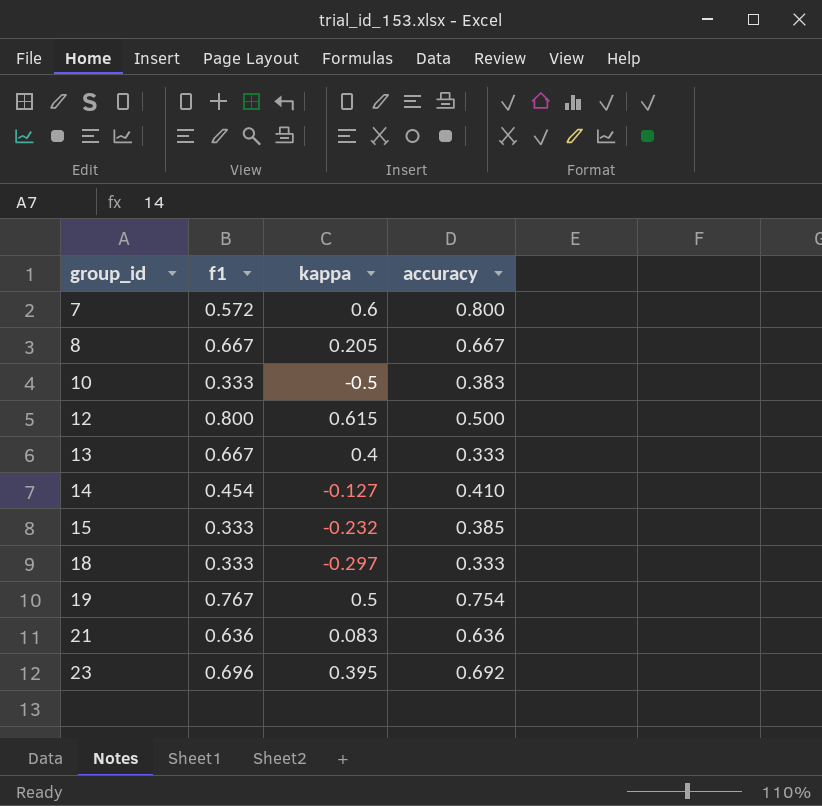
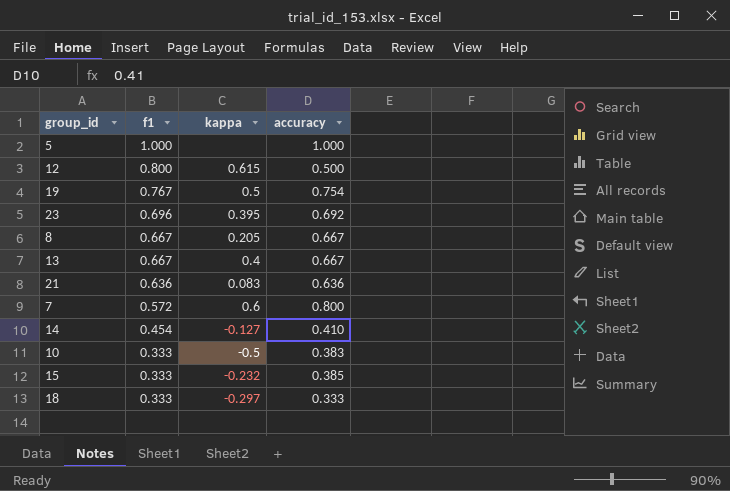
row order: group_id ascending -> f1 descending
row 5: none -> 1.000 | none | 1.000
13 | accuracy: 0.333 -> 0.667

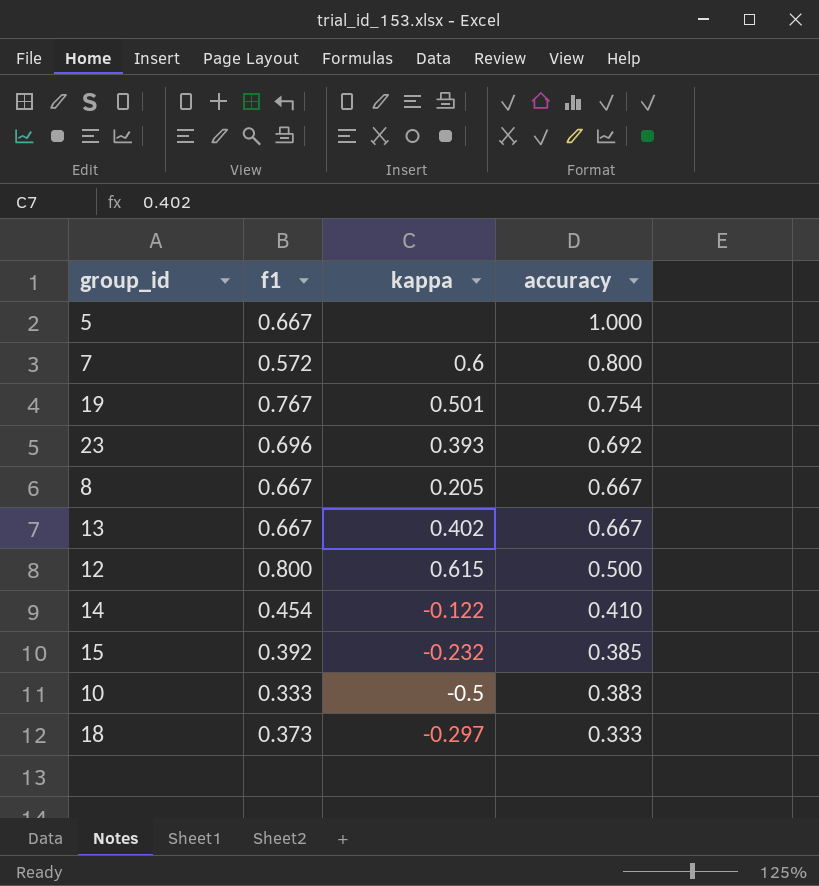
row order: f1 descending -> accuracy descending
row 21: 0.636 | 0.083 | 0.636 -> none
5 | f1: 1.000 -> 0.667
19 | kappa: 0.5 -> 0.501
23 | kappa: 0.395 -> 0.393
13 | kappa: 0.4 -> 0.402
14 | kappa: -0.127 -> -0.122
15 | f1: 0.333 -> 0.392
18 | f1: 0.333 -> 0.373

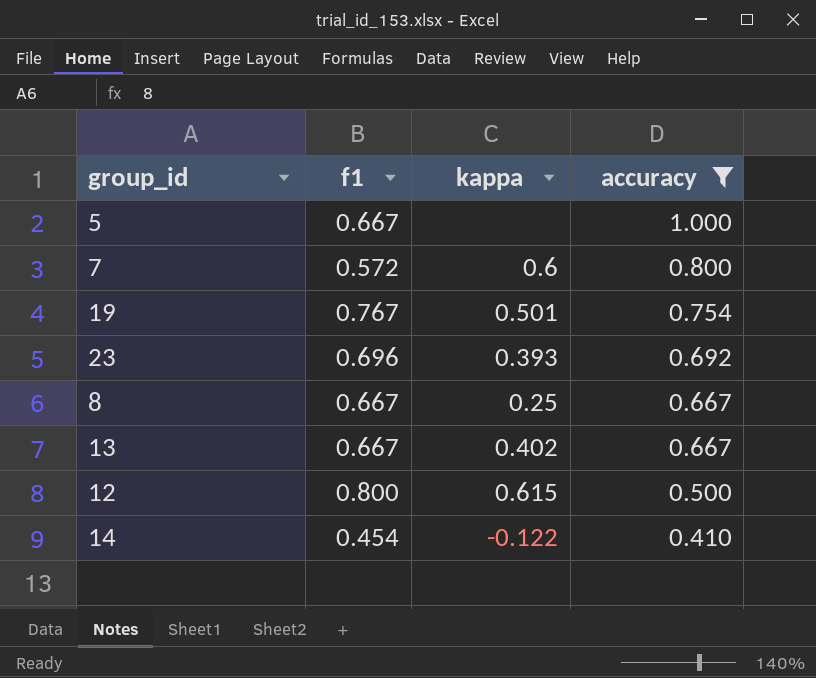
filter: none -> accuracy >= 0.410
8 | kappa: 0.205 -> 0.25

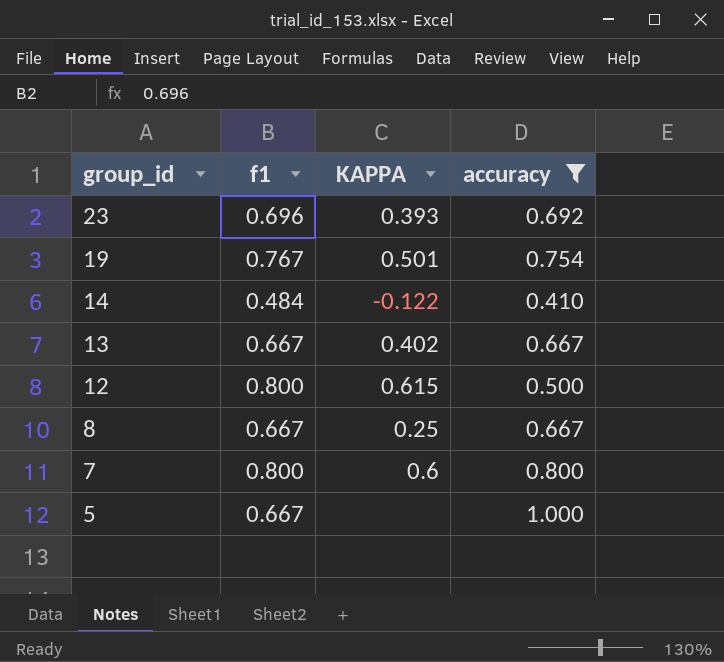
row order: accuracy descending -> group_id descending
column name: kappa -> KAPPA
14 | f1: 0.454 -> 0.484
7 | f1: 0.572 -> 0.800

